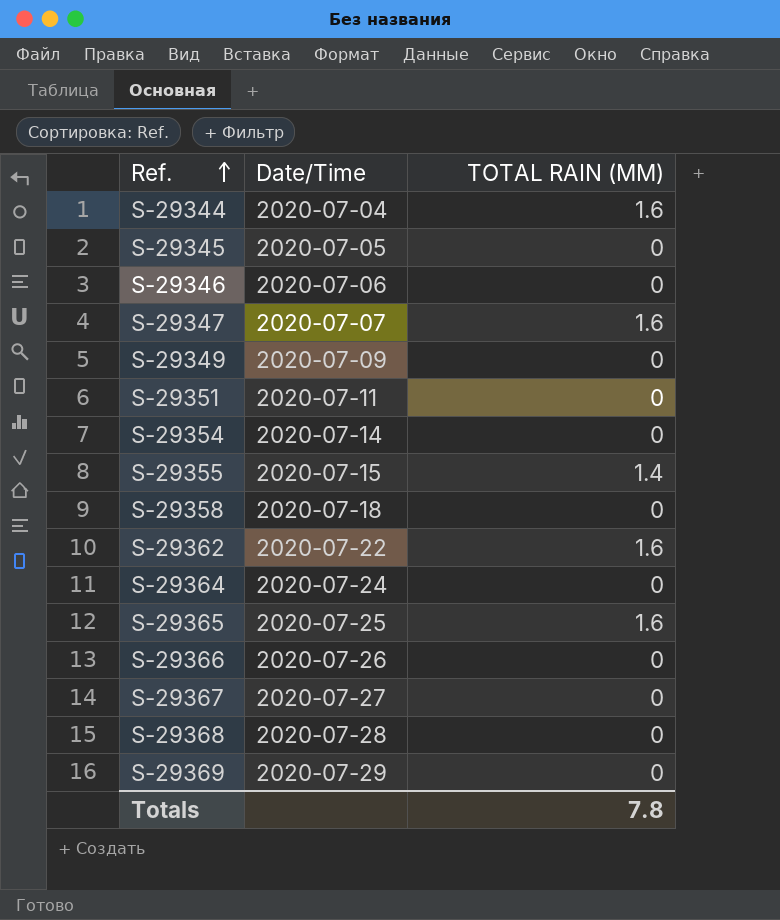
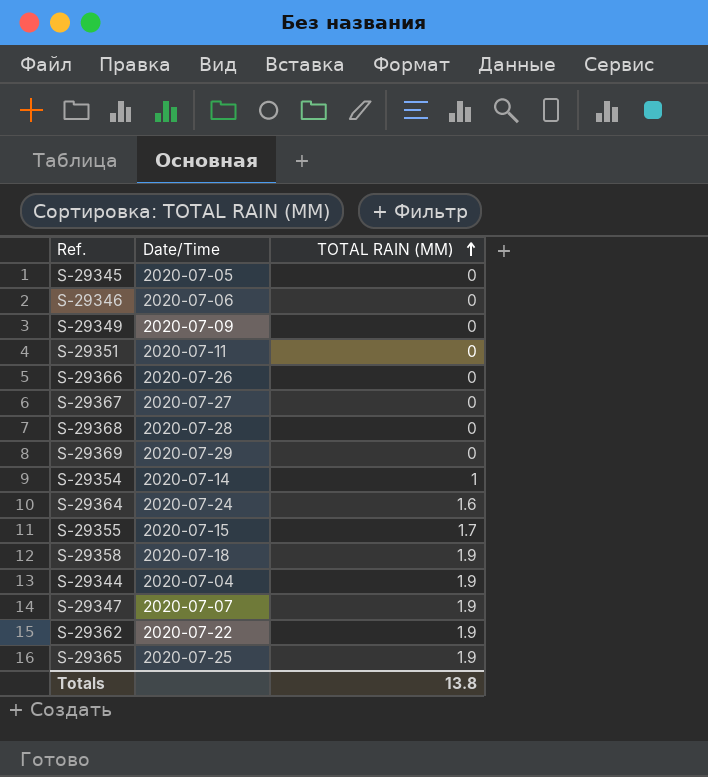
row order: Ref. ascending -> TOTAL RAIN (MM) ascending
S-29354 | TOTAL RAIN (MM): 0 -> 1
S-29364 | TOTAL RAIN (MM): 0 -> 1.6
S-29355 | TOTAL RAIN (MM): 1.4 -> 1.7
S-29358 | TOTAL RAIN (MM): 0 -> 1.9
S-29344 | TOTAL RAIN (MM): 1.6 -> 1.9
S-29347 | TOTAL RAIN (MM): 1.6 -> 1.9
S-29362 | TOTAL RAIN (MM): 1.6 -> 1.9
S-29365 | TOTAL RAIN (MM): 1.6 -> 1.9
Totals | TOTAL RAIN (MM): 7.8 -> 13.8

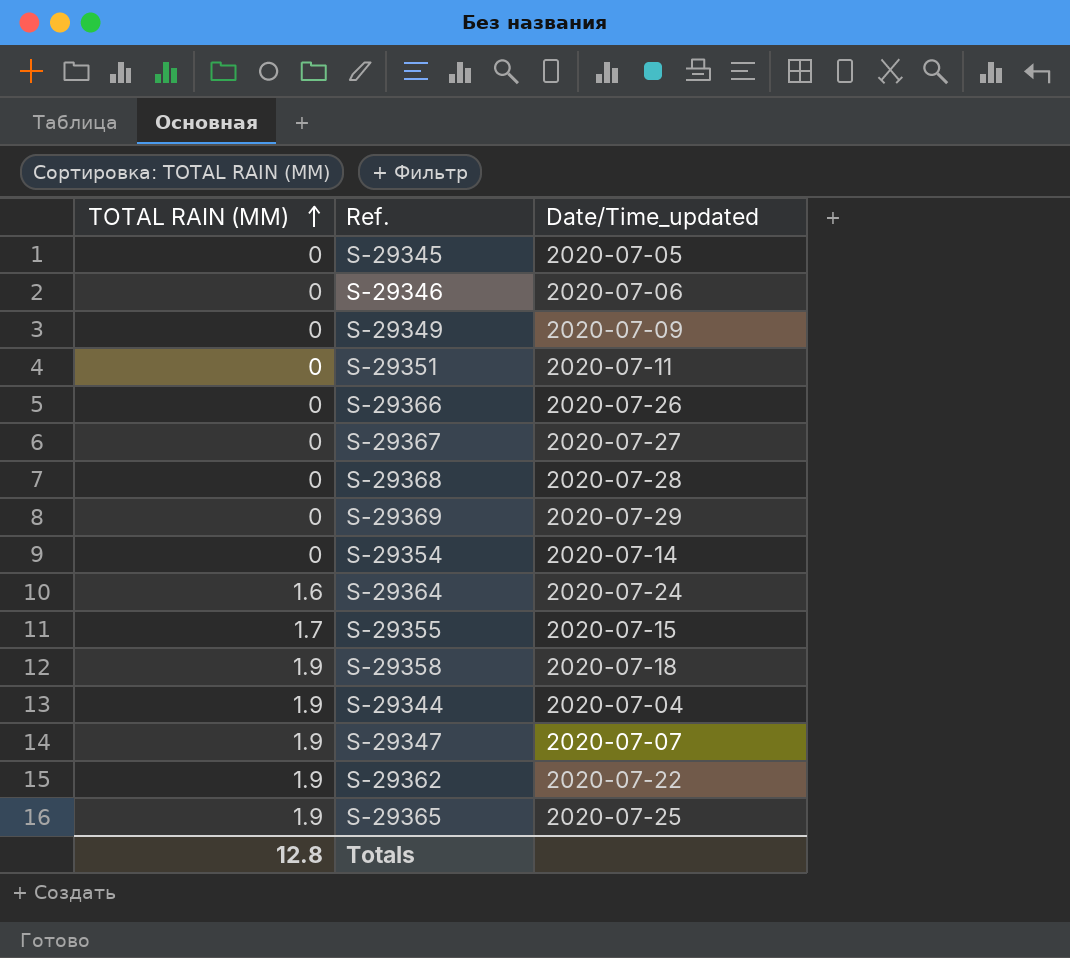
column TOTAL RAIN (MM) | position: 3 -> 1
column name: Date/Time -> Date/Time_updated
S-29354 | TOTAL RAIN (MM): 1 -> 0
Totals | TOTAL RAIN (MM): 13.8 -> 12.8

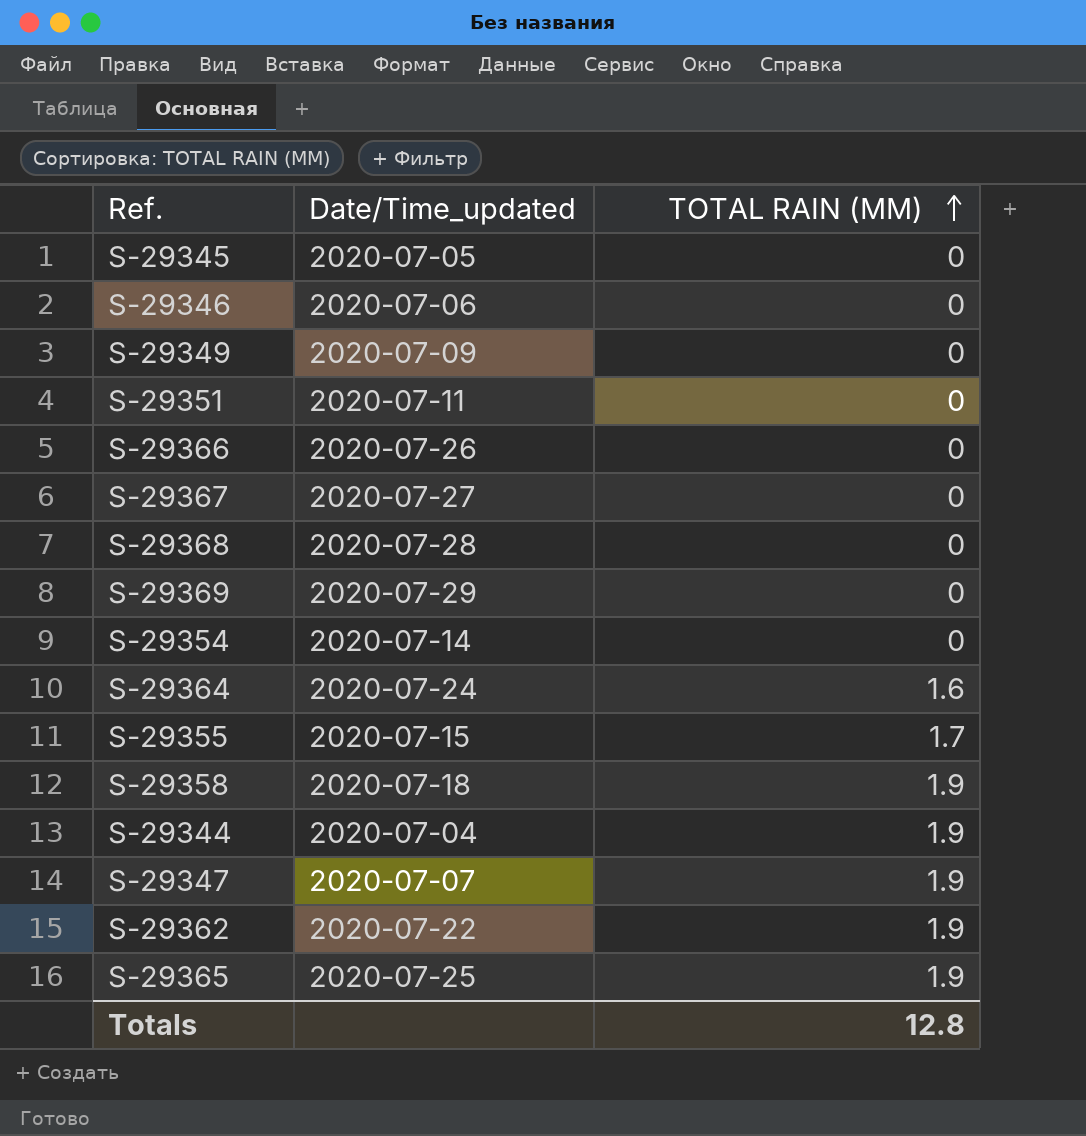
column TOTAL RAIN (MM) | position: 1 -> 3

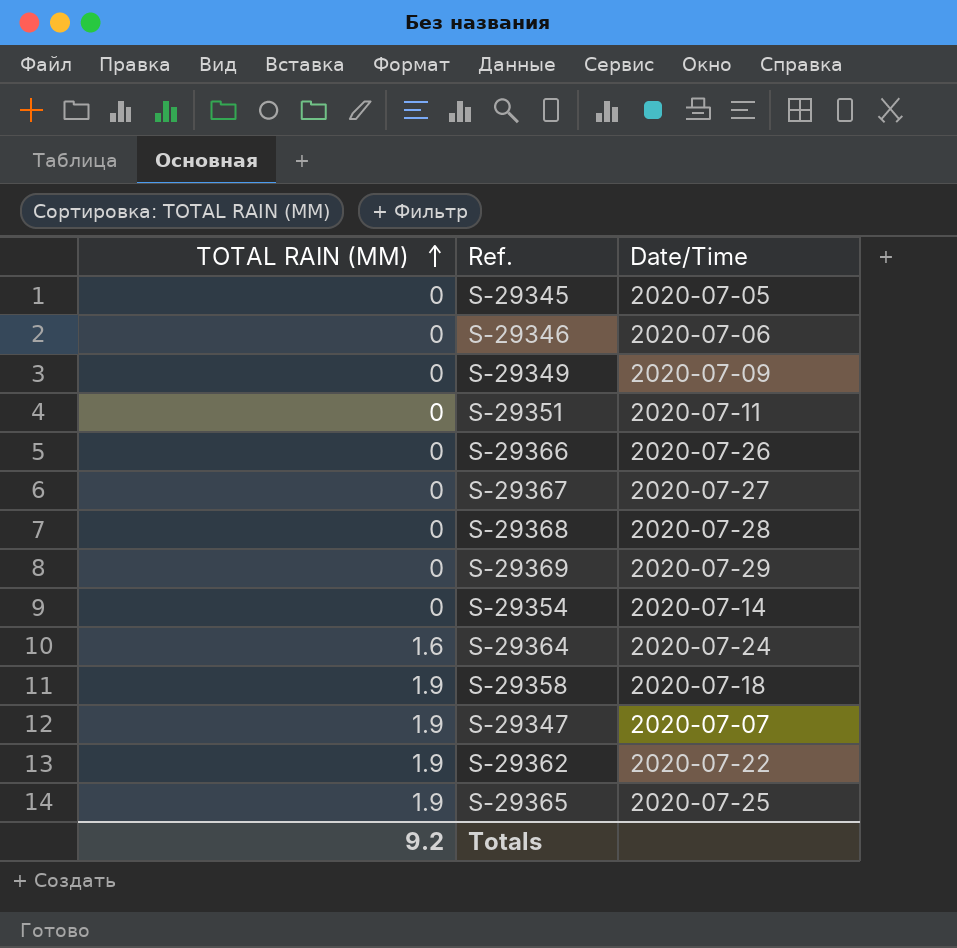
column TOTAL RAIN (MM) | position: 3 -> 1
column name: Date/Time_updated -> Date/Time
row S-29355: 2020-07-15 | 1.7 -> none
row S-29344: 2020-07-04 | 1.9 -> none
Totals | TOTAL RAIN (MM): 12.8 -> 9.2

